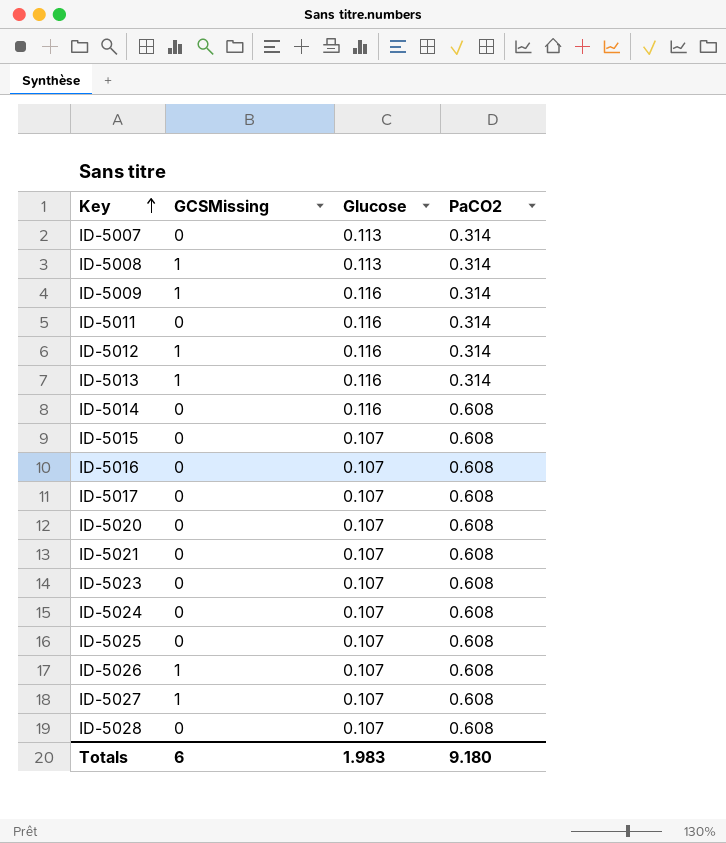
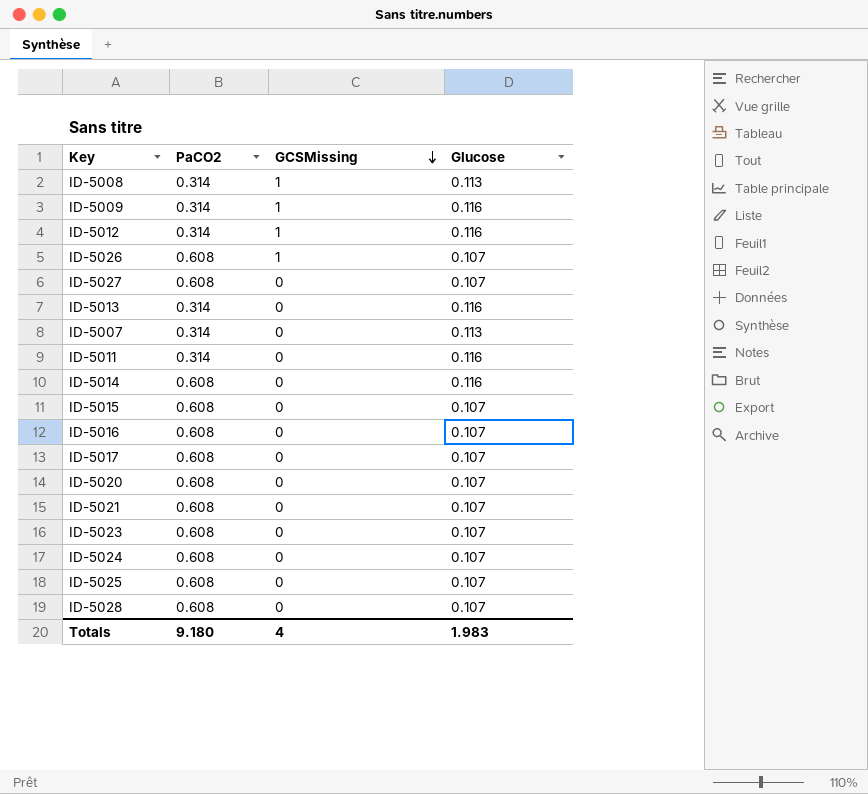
row order: Key ascending -> GCSMissing descending
column PaCO2 | position: 4 -> 2
ID-5027 | GCSMissing: 1 -> 0
ID-5013 | GCSMissing: 1 -> 0
Totals | GCSMissing: 6 -> 4

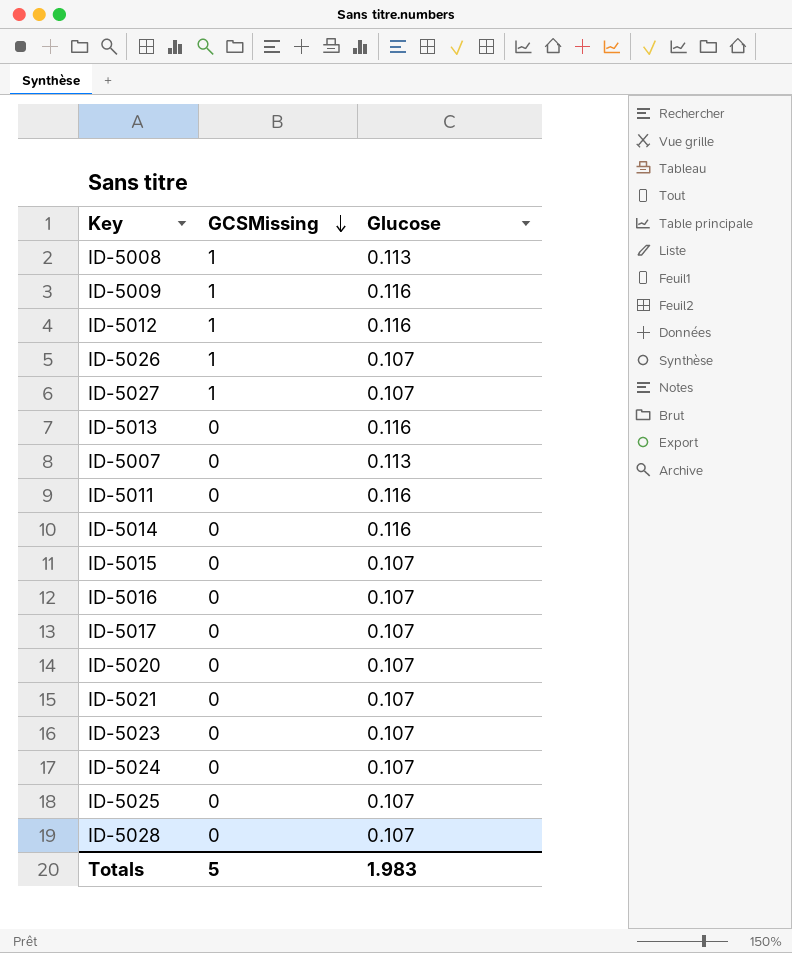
column PaCO2 | position: 2 -> none
ID-5027 | GCSMissing: 0 -> 1
Totals | GCSMissing: 4 -> 5

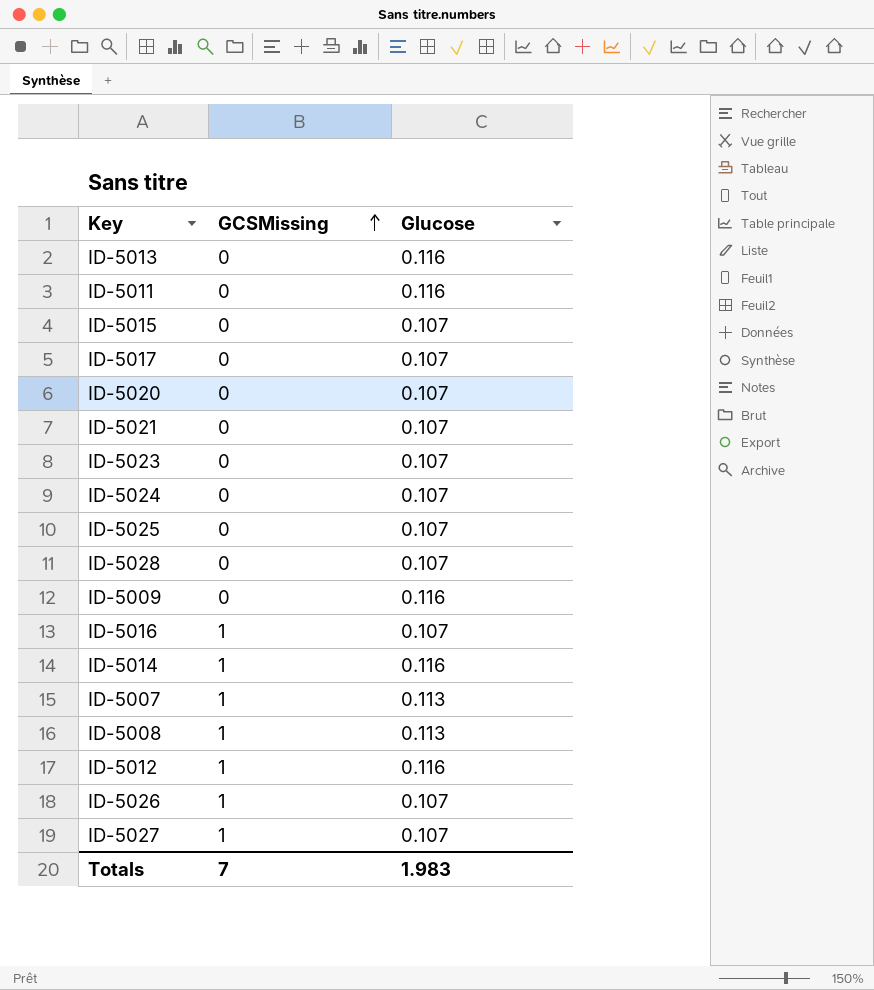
row order: GCSMissing descending -> GCSMissing ascending
ID-5009 | GCSMissing: 1 -> 0
ID-5016 | GCSMissing: 0 -> 1
ID-5014 | GCSMissing: 0 -> 1
ID-5007 | GCSMissing: 0 -> 1
Totals | GCSMissing: 5 -> 7

